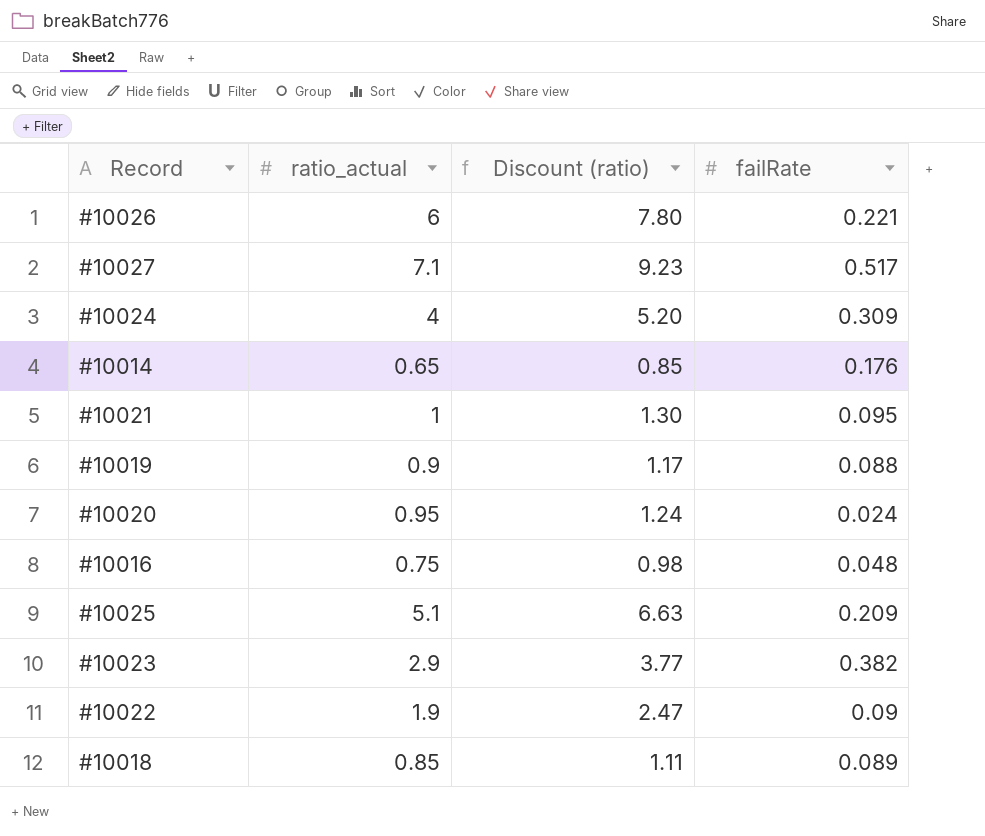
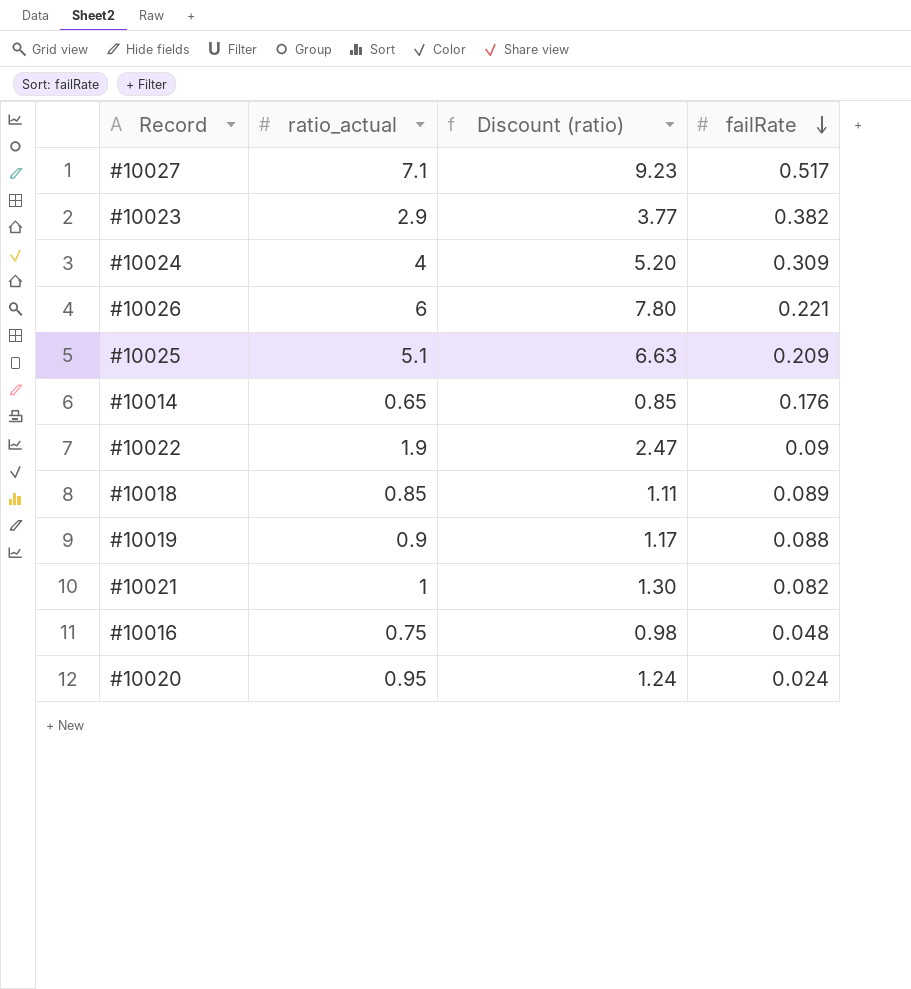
row order: none -> failRate descending
#10021 | failRate: 0.095 -> 0.082

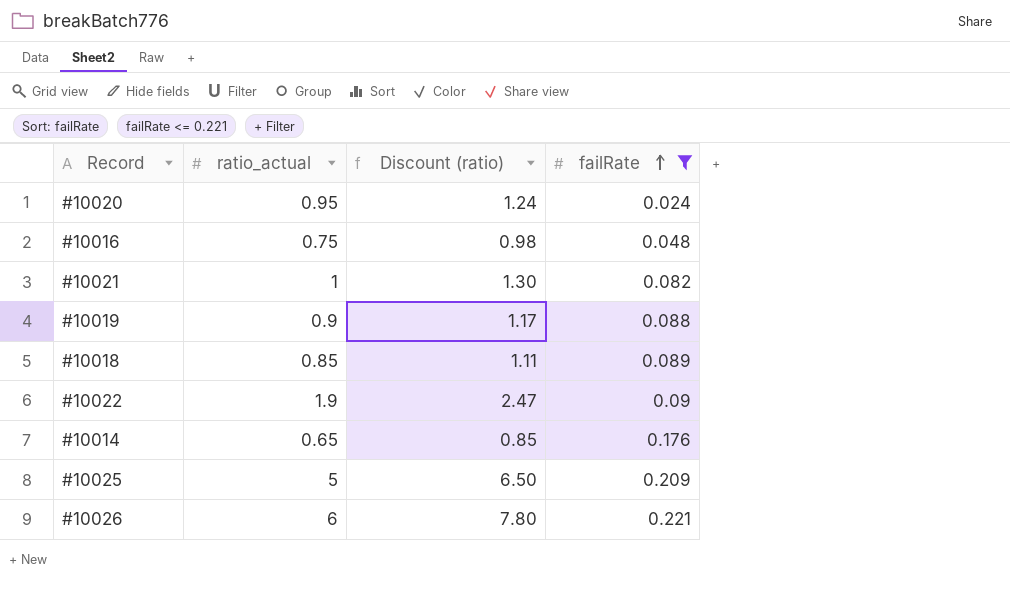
filter: none -> failRate <= 0.221
row order: failRate descending -> failRate ascending
#10025 | ratio_actual: 5.1 -> 5
#10025 | Discount (ratio): 6.63 -> 6.50

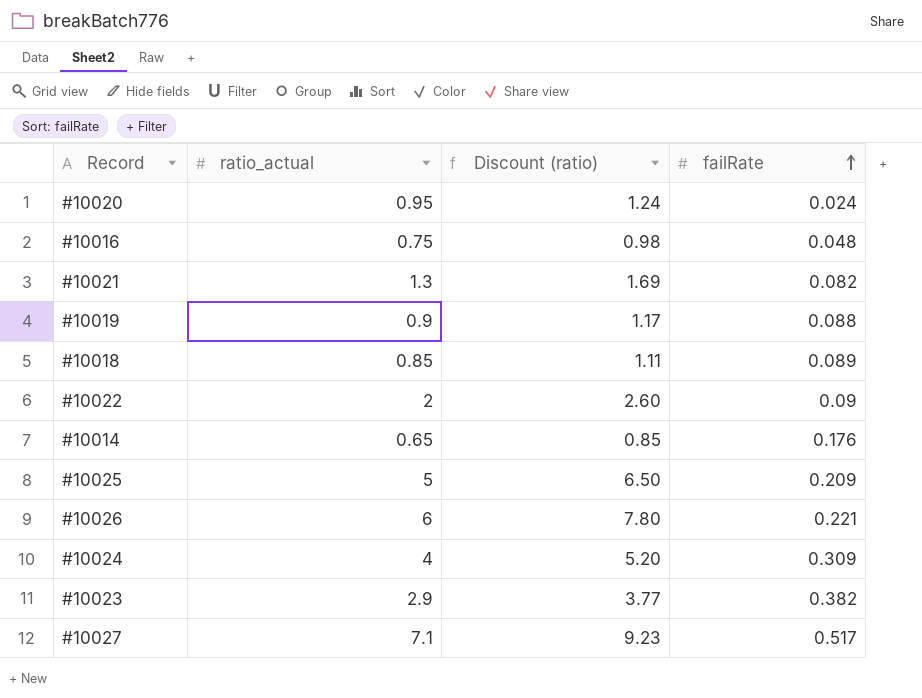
filter: failRate <= 0.221 -> none
#10021 | ratio_actual: 1 -> 1.3
#10021 | Discount (ratio): 1.30 -> 1.69
#10022 | ratio_actual: 1.9 -> 2
#10022 | Discount (ratio): 2.47 -> 2.60

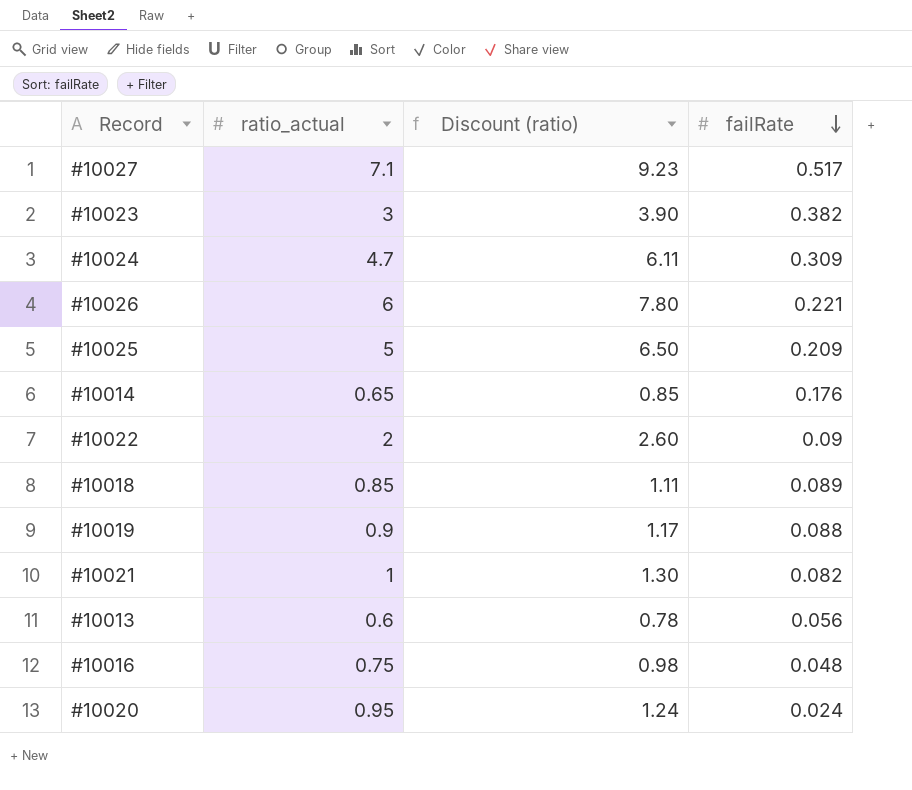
row order: failRate ascending -> failRate descending
#10023 | ratio_actual: 2.9 -> 3
#10023 | Discount (ratio): 3.77 -> 3.90
#10024 | ratio_actual: 4 -> 4.7
#10024 | Discount (ratio): 5.20 -> 6.11
#10021 | ratio_actual: 1.3 -> 1
#10021 | Discount (ratio): 1.69 -> 1.30
row #10013: none -> 0.6 | 0.78 | 0.056

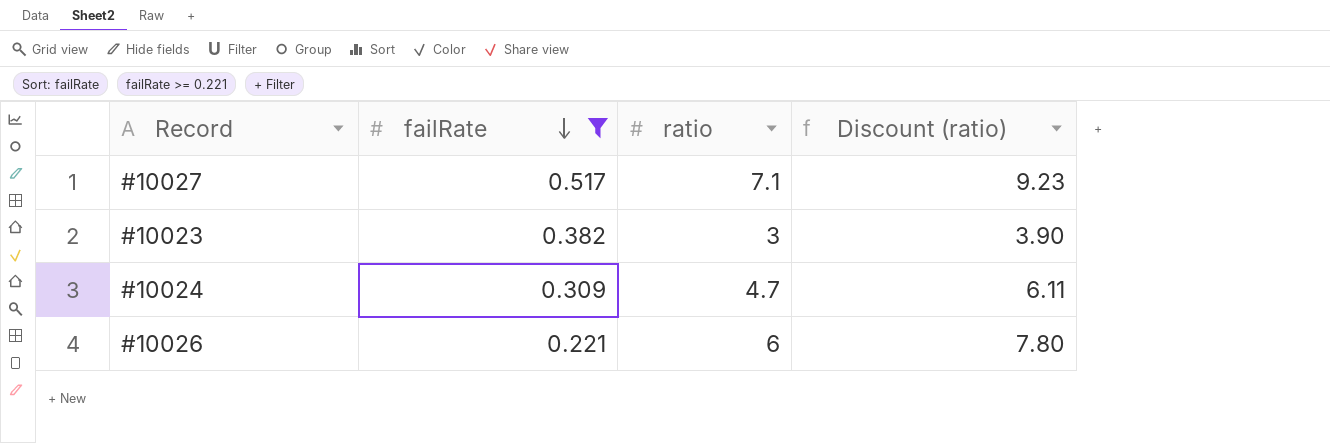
filter: none -> failRate >= 0.221
column failRate | position: 4 -> 2
column name: ratio_actual -> ratio

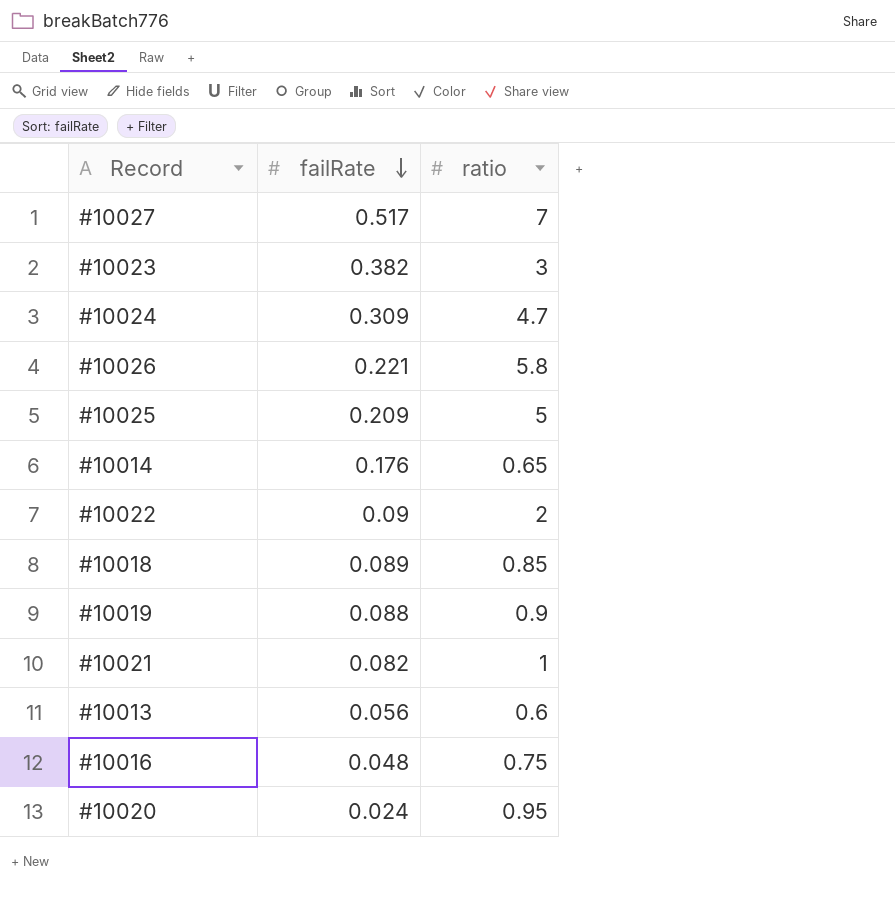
filter: failRate >= 0.221 -> none
column Discount (ratio) | formula: [ratio] * 1.3 -> none
#10027 | ratio: 7.1 -> 7
#10026 | ratio: 6 -> 5.8

